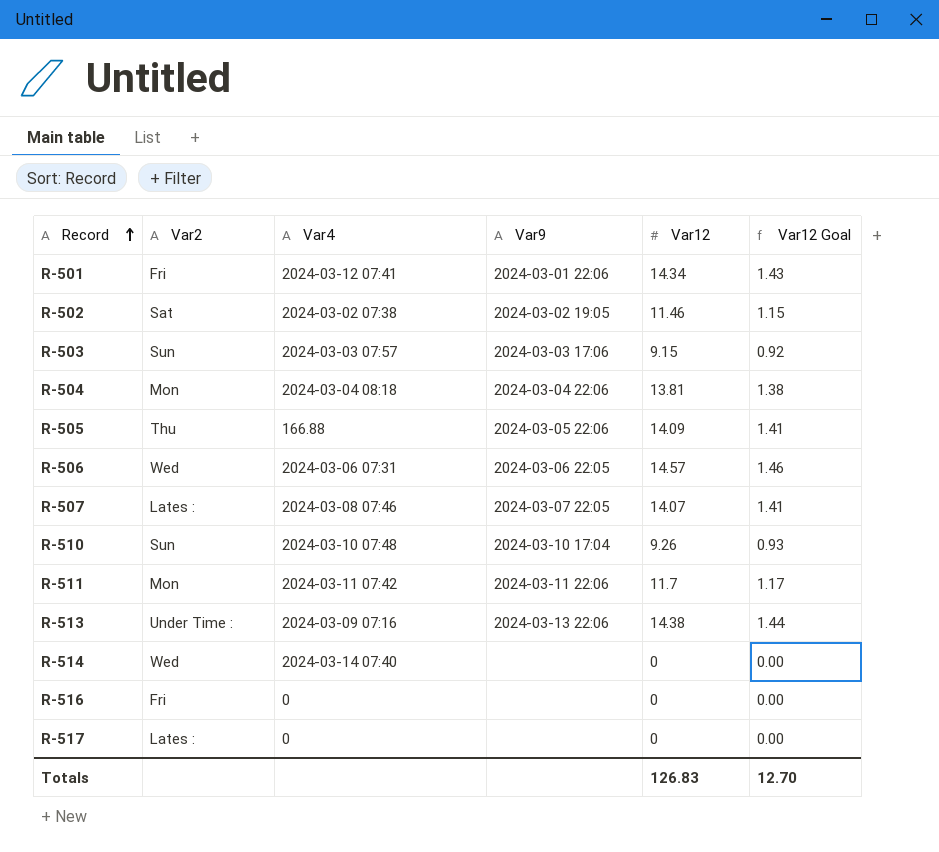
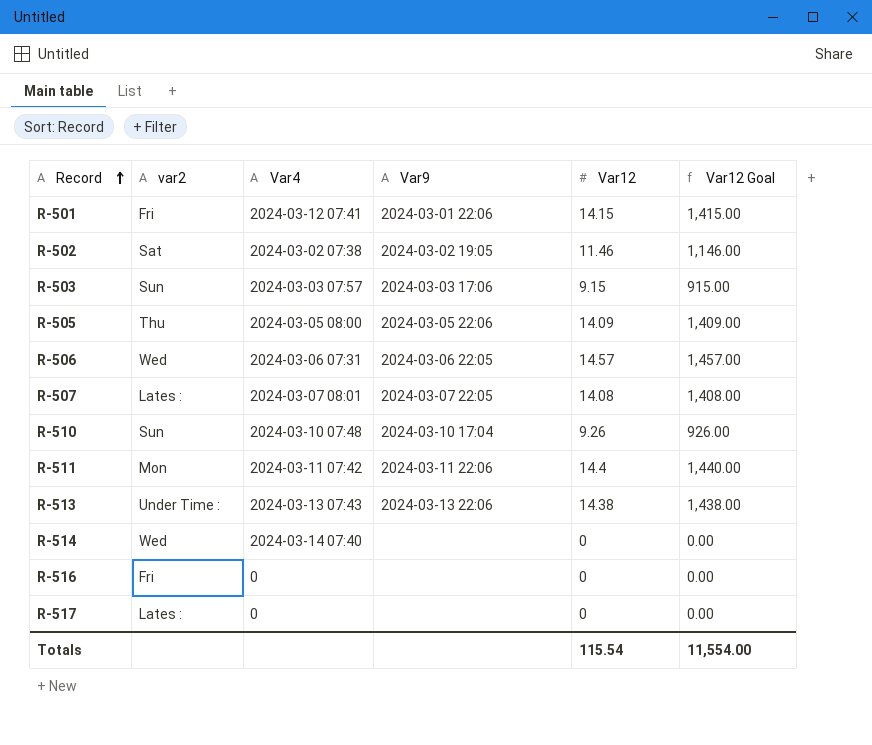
column name: Var2 -> var2
column Var12 Goal | formula: [Var12] * 0.1 -> [Var12] * 100
row R-504: Mon | 2024-03-04 08:18 | 2024-03-04 22:06 | 13.81 | 1.38 -> none
R-501 | Var12: 14.34 -> 14.15
R-505 | Var4: 166.88 -> 2024-03-05 08:00
R-507 | Var4: 2024-03-08 07:46 -> 2024-03-07 08:01
R-507 | Var12: 14.07 -> 14.08
R-511 | Var12: 11.7 -> 14.4
R-513 | Var4: 2024-03-09 07:16 -> 2024-03-13 07:43
Totals | Var12: 126.83 -> 115.54
Totals | Var12 Goal: 12.70 -> 11,554.00

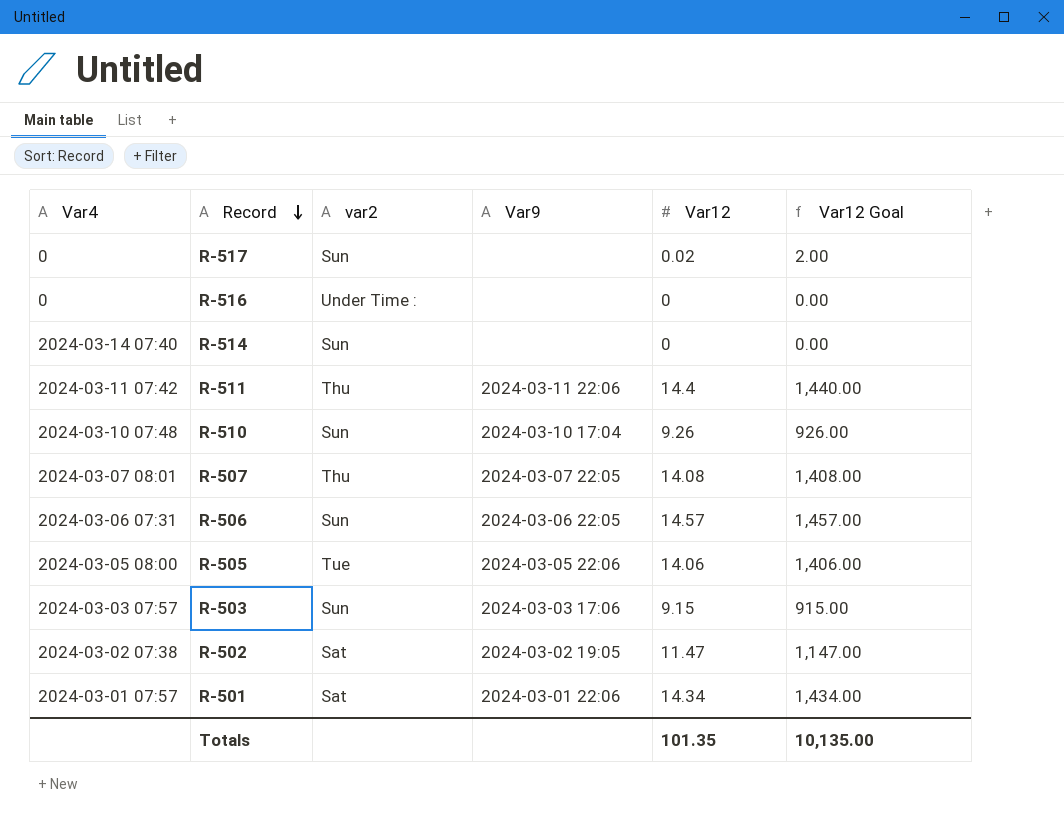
row order: Record ascending -> Record descending
column Var4 | position: 3 -> 1
row R-513: Under Time : | 2024-03-13 07:43 | 2024-03-13 22:06 | 14.38 | 1,438.00 -> none
R-517 | var2: Lates : -> Sun
R-517 | Var12: 0 -> 0.02
R-517 | Var12 Goal: 0.00 -> 2.00
R-516 | var2: Fri -> Under Time :
R-514 | var2: Wed -> Sun
R-511 | var2: Mon -> Thu
R-507 | var2: Lates : -> Thu
R-506 | var2: Wed -> Sun
R-505 | var2: Thu -> Tue
R-505 | Var12: 14.09 -> 14.06
R-505 | Var12 Goal: 1,409.00 -> 1,406.00
R-502 | Var12: 11.46 -> 11.47
R-502 | Var12 Goal: 1,146.00 -> 1,147.00
R-501 | Var4: 2024-03-12 07:41 -> 2024-03-01 07:57
R-501 | var2: Fri -> Sat
R-501 | Var12: 14.15 -> 14.34
R-501 | Var12 Goal: 1,415.00 -> 1,434.00
Totals | Var12: 115.54 -> 101.35
Totals | Var12 Goal: 11,554.00 -> 10,135.00

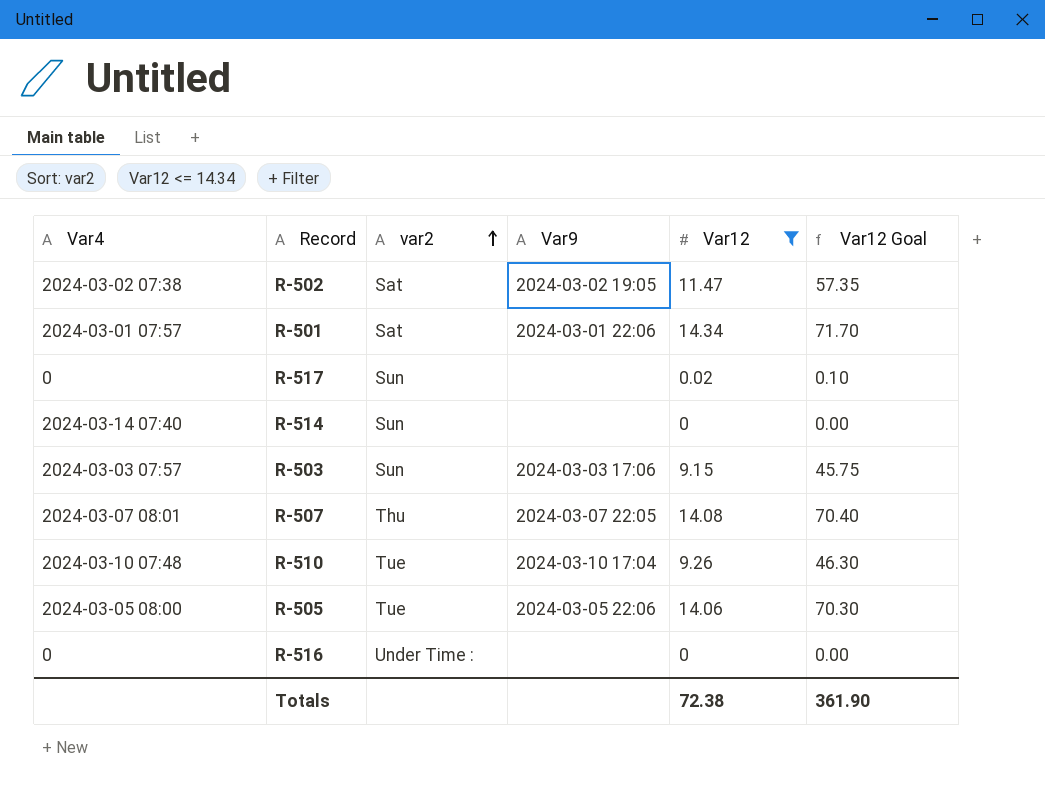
filter: none -> Var12 <= 14.34
row order: Record descending -> var2 ascending
column Var12 Goal | formula: [Var12] * 100 -> [Var12] * 5
R-510 | var2: Sun -> Tue
Totals | Var12: 101.35 -> 72.38
Totals | Var12 Goal: 10,135.00 -> 361.90

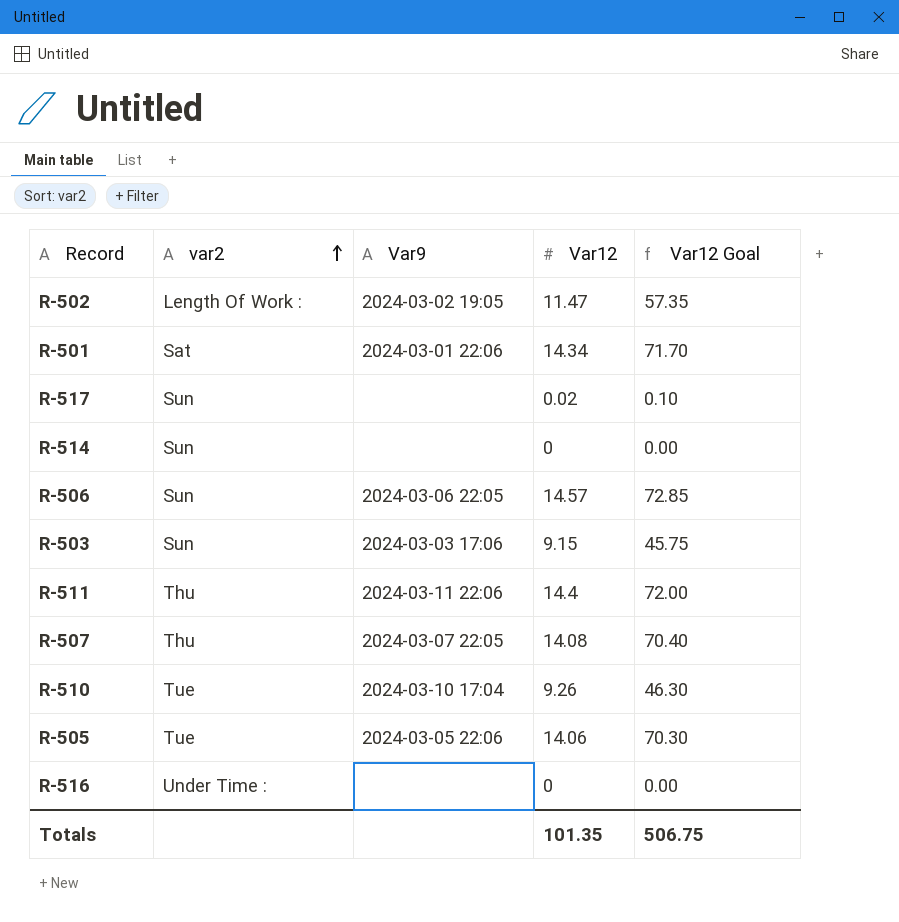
filter: Var12 <= 14.34 -> none
column Var4 | position: 1 -> none
R-502 | var2: Sat -> Length Of Work :
Totals | Var12: 72.38 -> 101.35
Totals | Var12 Goal: 361.90 -> 506.75

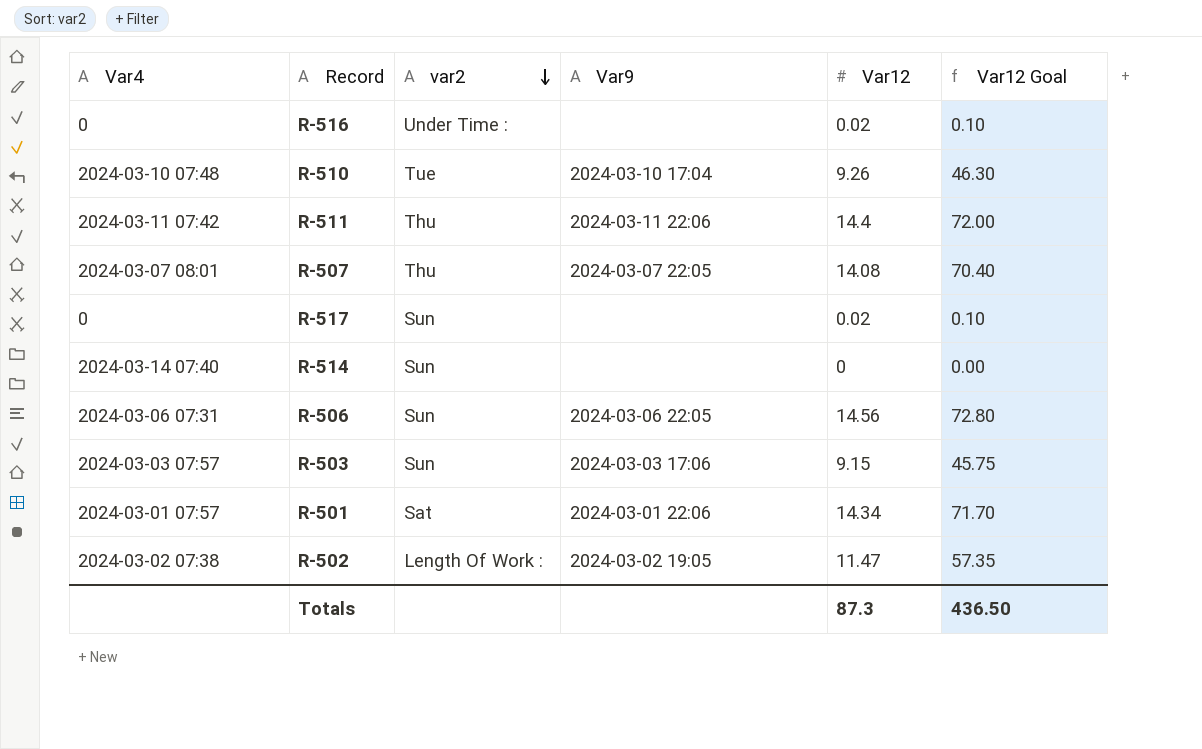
row order: var2 ascending -> var2 descending
column Var4 | position: none -> 1
row R-505: Tue | 2024-03-05 22:06 | 14.06 | 70.30 -> none
R-516 | Var12: 0 -> 0.02
R-516 | Var12 Goal: 0.00 -> 0.10
R-506 | Var12: 14.57 -> 14.56
R-506 | Var12 Goal: 72.85 -> 72.80
Totals | Var12: 101.35 -> 87.3
Totals | Var12 Goal: 506.75 -> 436.50

